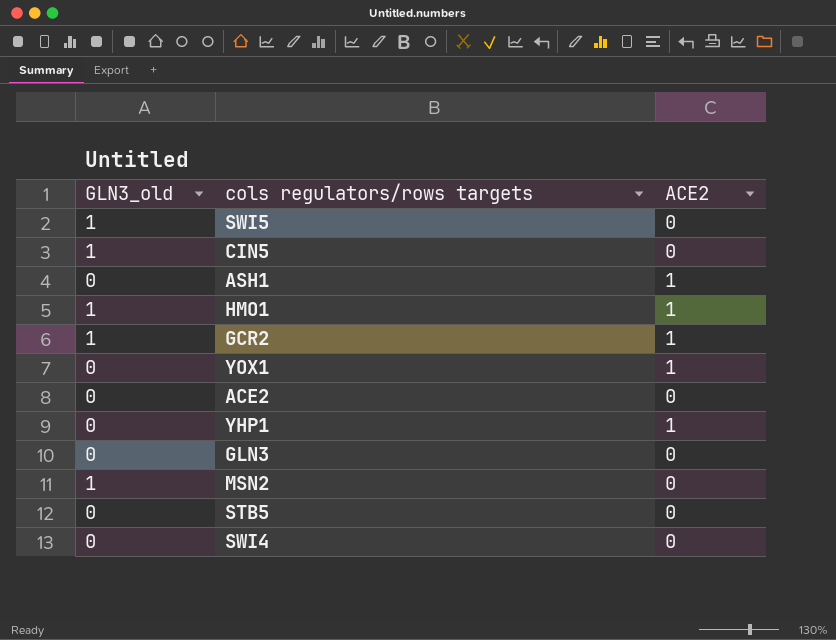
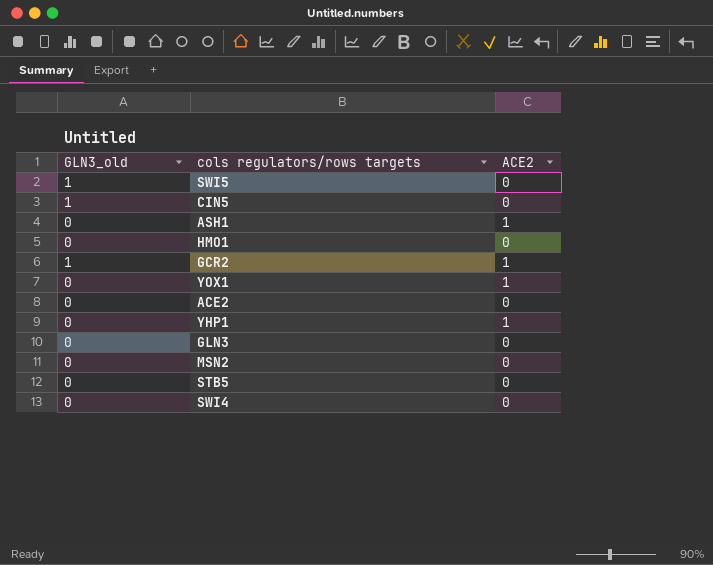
HMO1 | GLN3_old: 1 -> 0
HMO1 | ACE2: 1 -> 0
MSN2 | GLN3_old: 1 -> 0

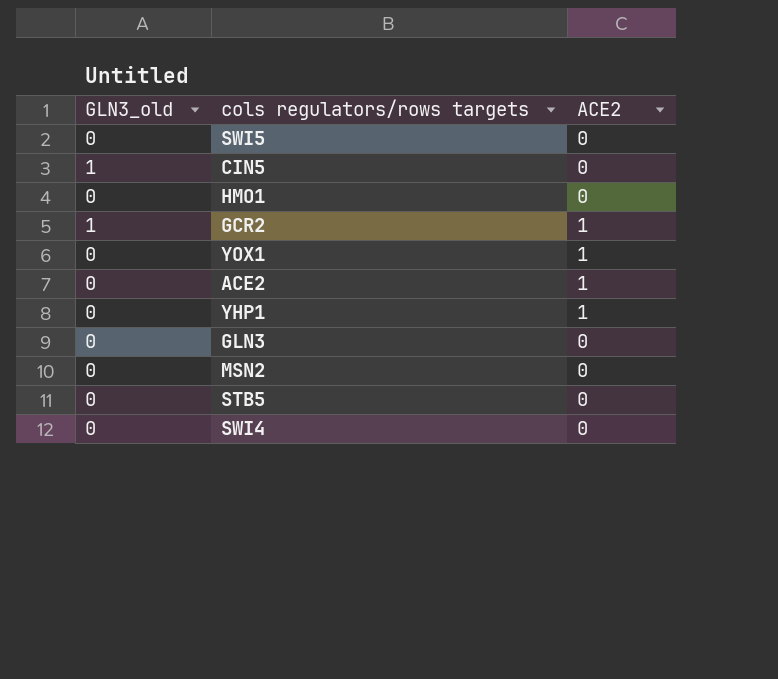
row ASH1: 0 | 1 -> none
SWI5 | GLN3_old: 1 -> 0
ACE2 | ACE2: 0 -> 1

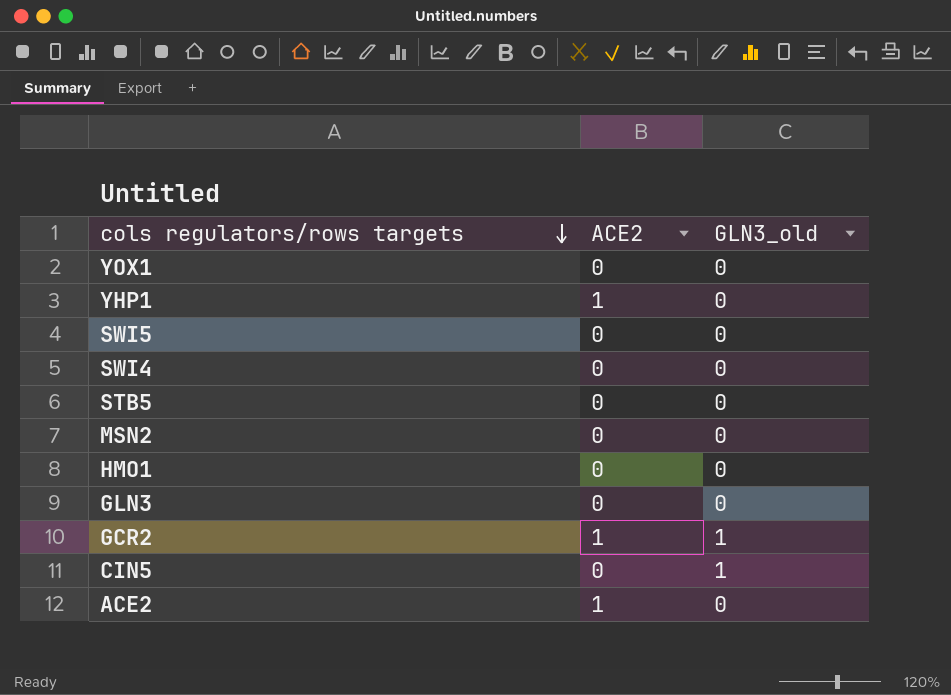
row order: none -> cols regulators/rows targets descending
column GLN3_old | position: 1 -> 3
YOX1 | ACE2: 1 -> 0

